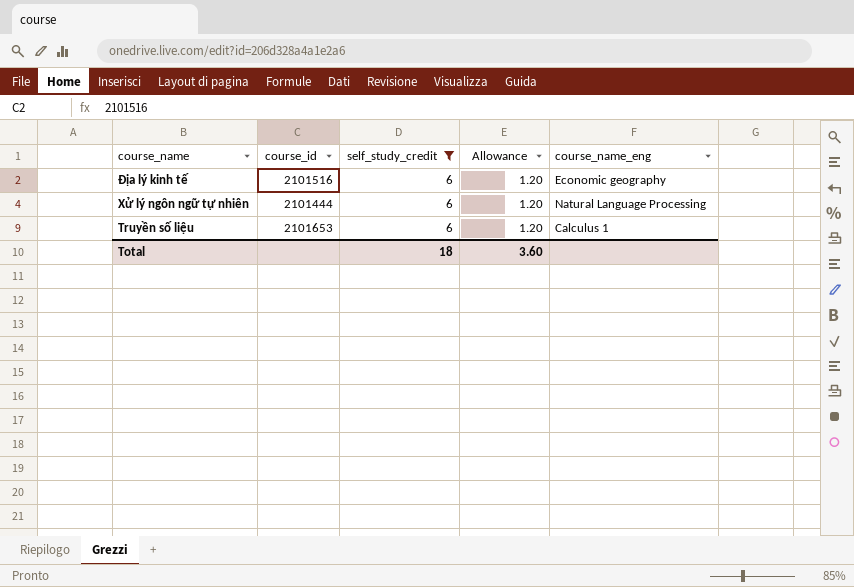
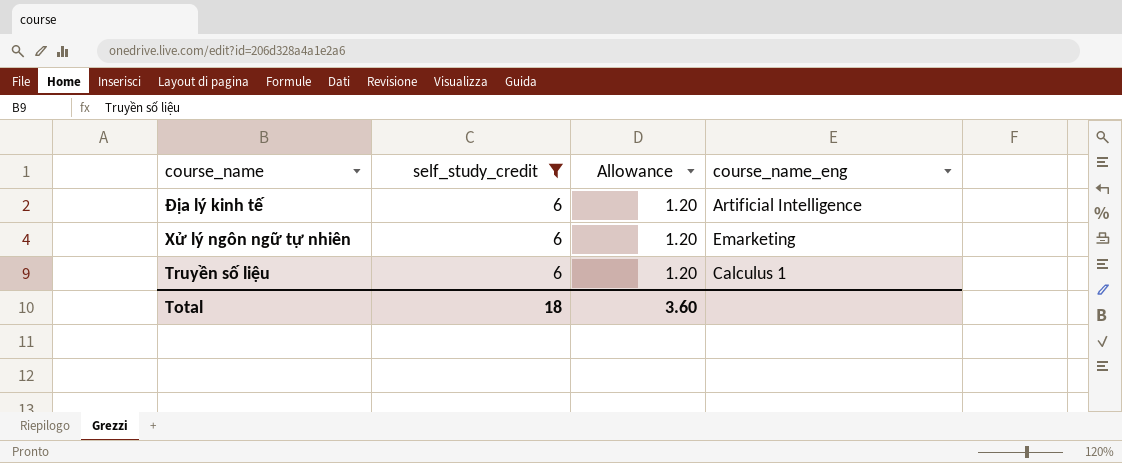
column course_id | position: 2 -> none
Địa lý kinh tế | course_name_eng: Economic geography -> Artificial Intelligence
Xử lý ngôn ngữ tự nhiên | course_name_eng: Natural Language Processing -> Emarketing

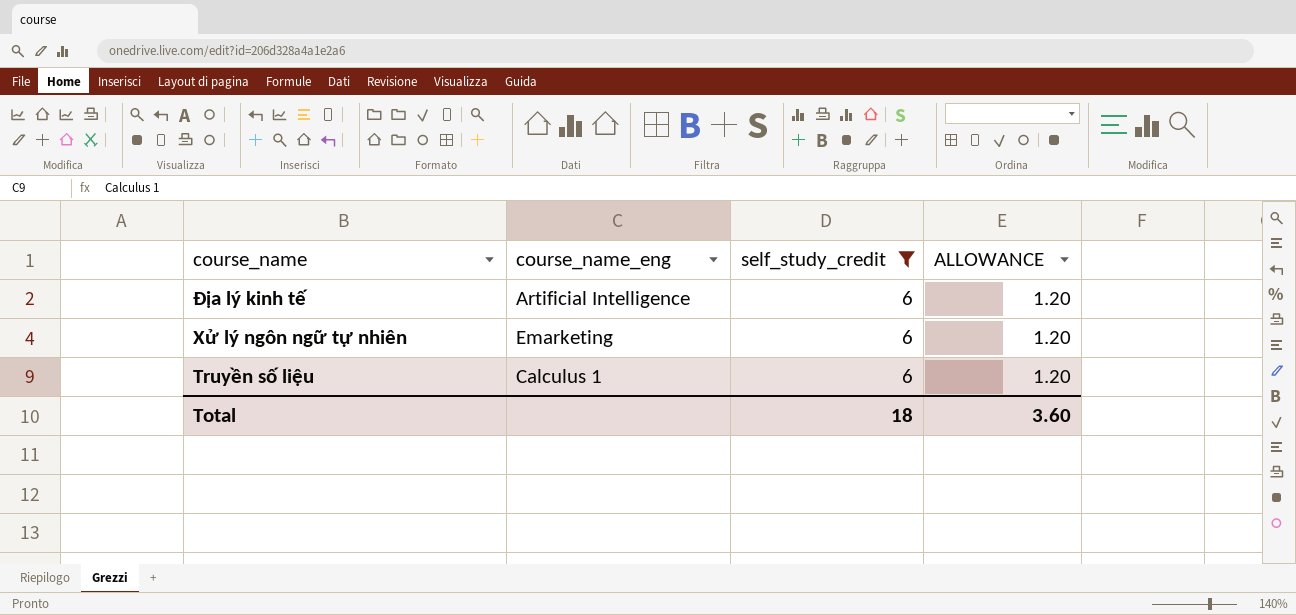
column course_name_eng | position: 4 -> 2
column name: Allowance -> ALLOWANCE

